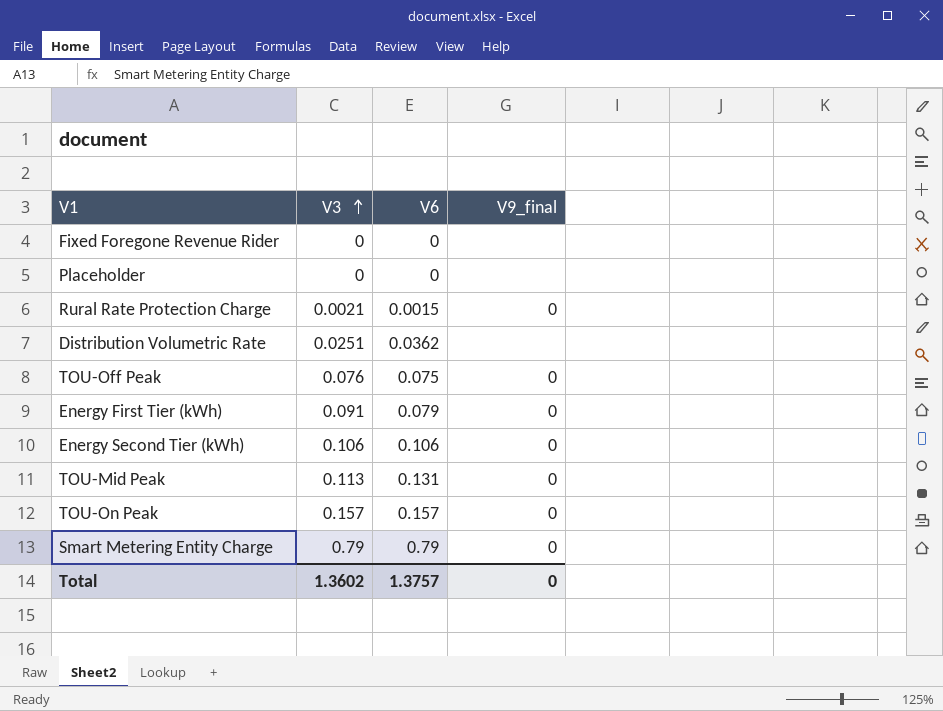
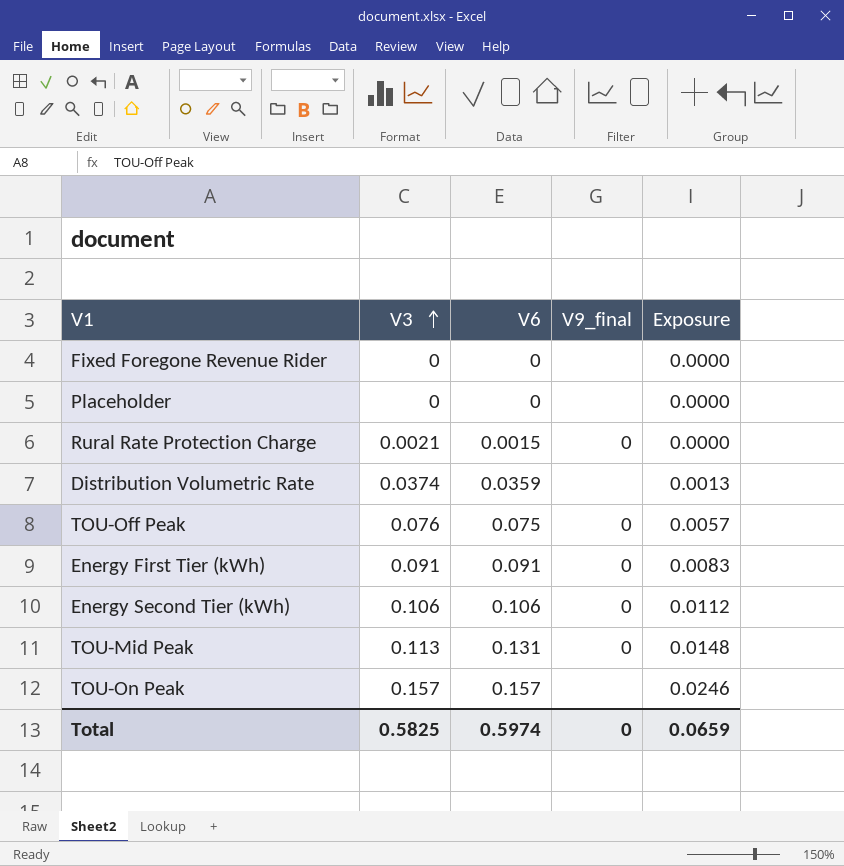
column Exposure | formula: none -> [V3] * [V6]
row Smart Metering Entity Charge: 0.79 | 0.79 | 0 -> none
Distribution Volumetric Rate | V3: 0.0251 -> 0.0374
Distribution Volumetric Rate | V6: 0.0362 -> 0.0359
Energy First Tier (kWh) | V6: 0.079 -> 0.091
TOU-On Peak | V9_final: 0 -> none
Total | V3: 1.3602 -> 0.5825
Total | V6: 1.3757 -> 0.5974

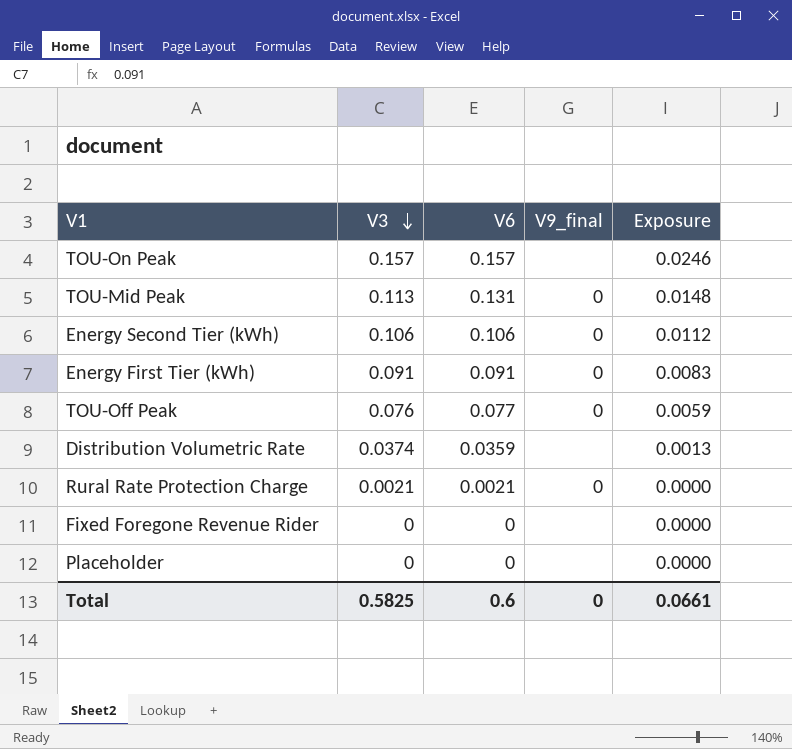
row order: V3 ascending -> V3 descending
TOU-Off Peak | V6: 0.075 -> 0.077
TOU-Off Peak | Exposure: 0.0057 -> 0.0059
Rural Rate Protection Charge | V6: 0.0015 -> 0.0021
Total | V6: 0.5974 -> 0.6
Total | Exposure: 0.0659 -> 0.0661

